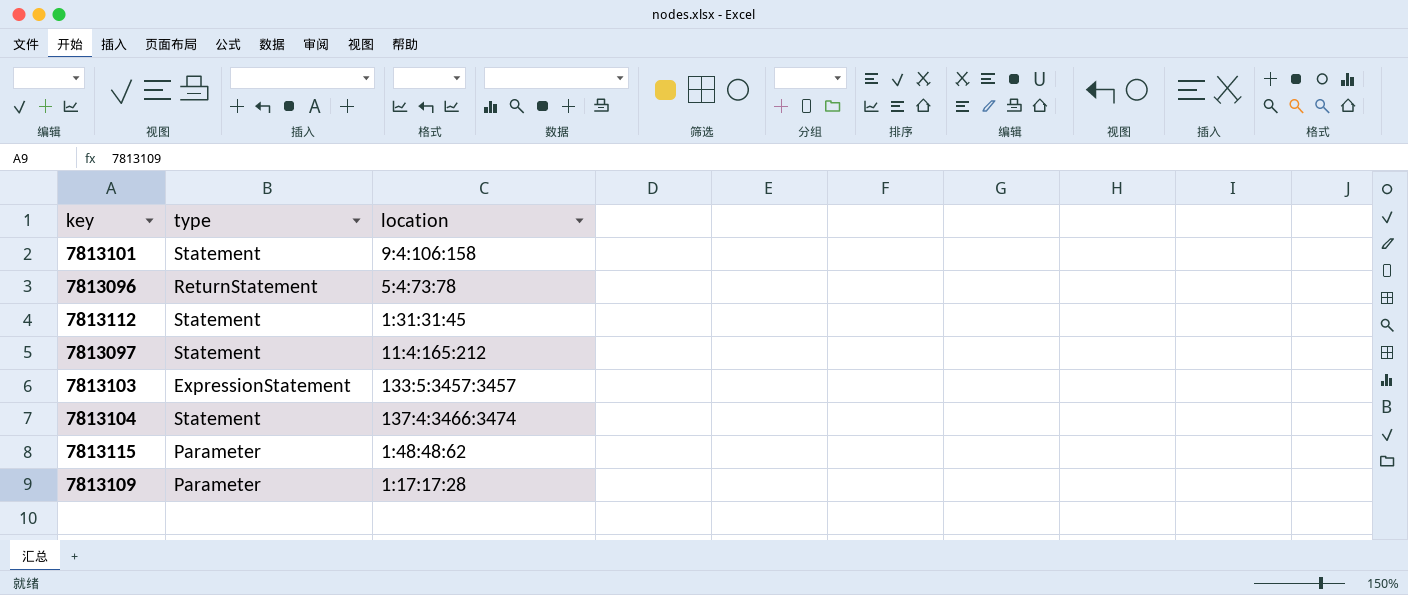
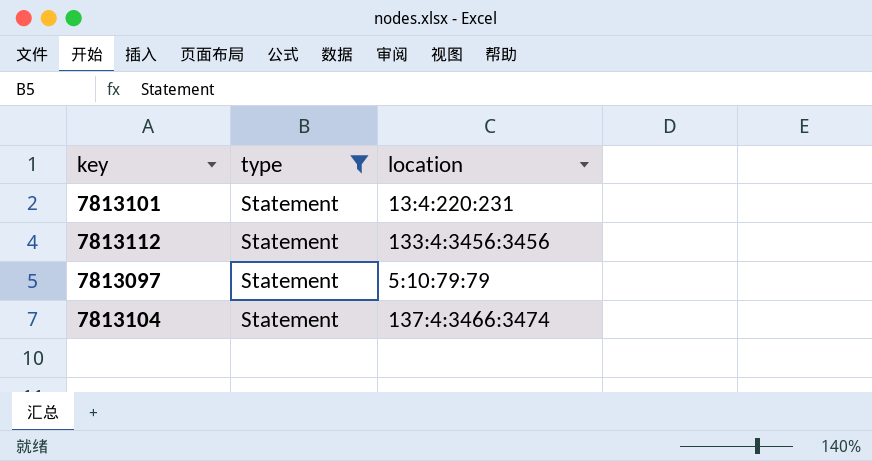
filter: none -> type = Statement
7813101 | location: 9:4:106:158 -> 13:4:220:231
7813112 | location: 1:31:31:45 -> 133:4:3456:3456
7813097 | location: 11:4:165:212 -> 5:10:79:79

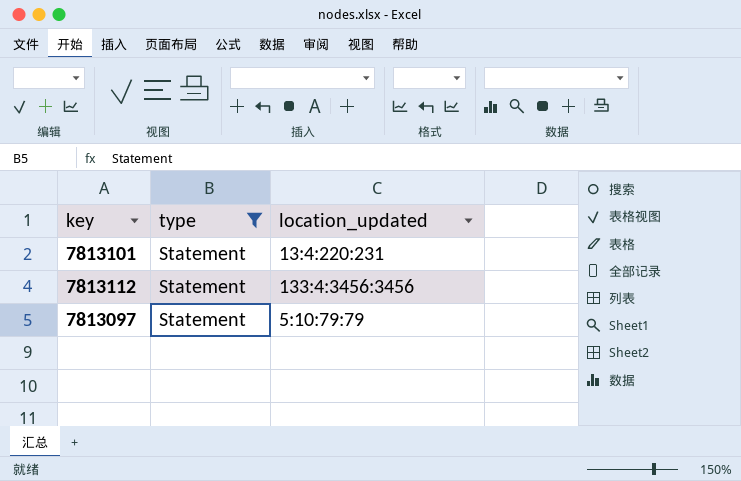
column name: location -> location_updated
row 7813104: Statement | 137:4:3466:3474 -> none

